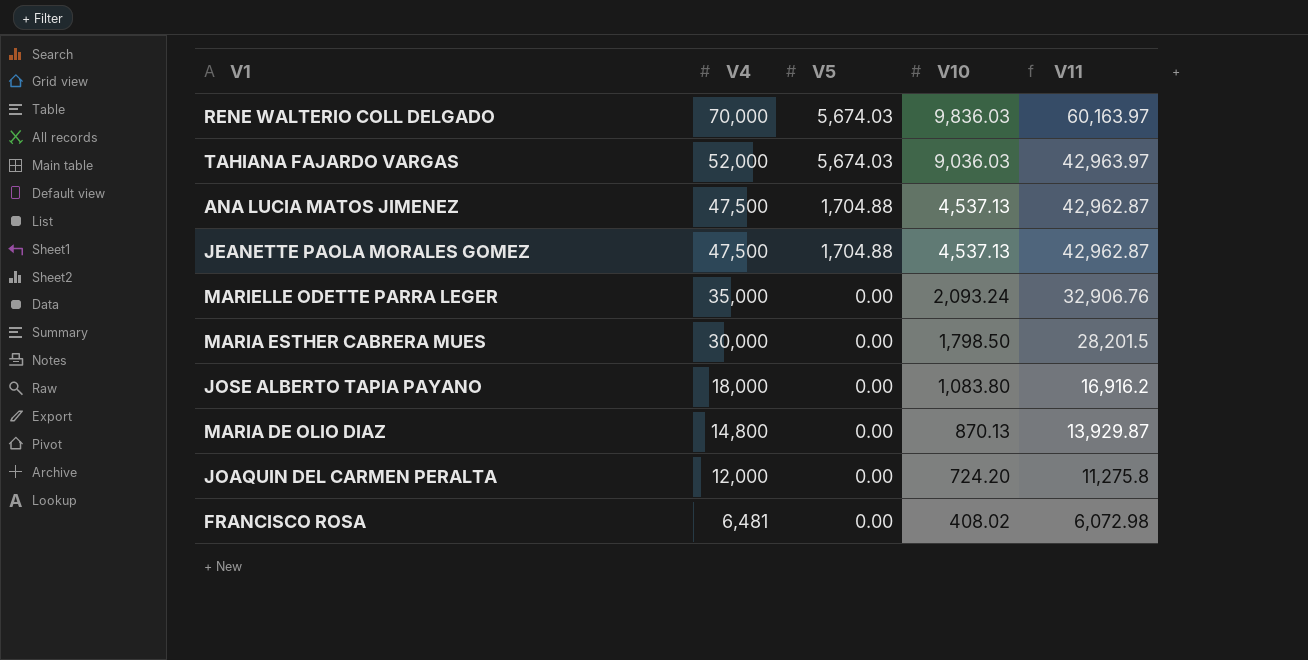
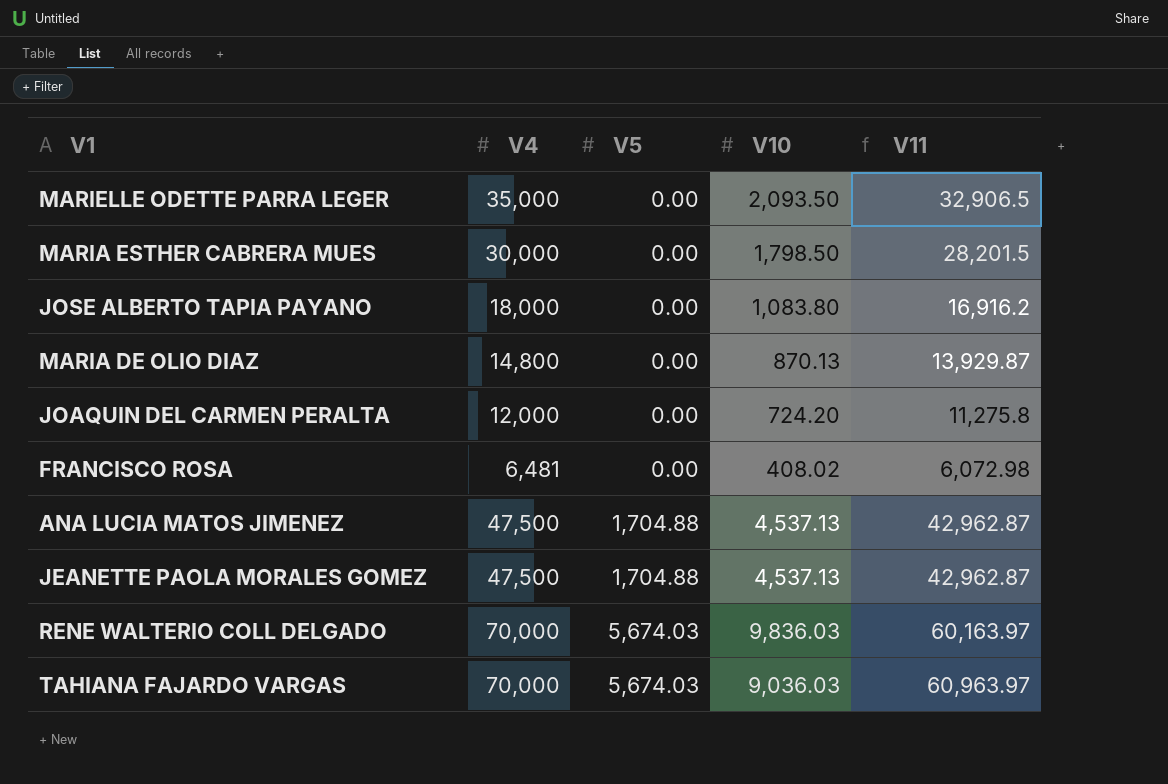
row order: V4 descending -> V5 ascending
MARIELLE ODETTE PARRA LEGER | V10: 2,093.24 -> 2,093.50
MARIELLE ODETTE PARRA LEGER | V11: 32,906.76 -> 32,906.5
TAHIANA FAJARDO VARGAS | V4: 52,000 -> 70,000
TAHIANA FAJARDO VARGAS | V11: 42,963.97 -> 60,963.97

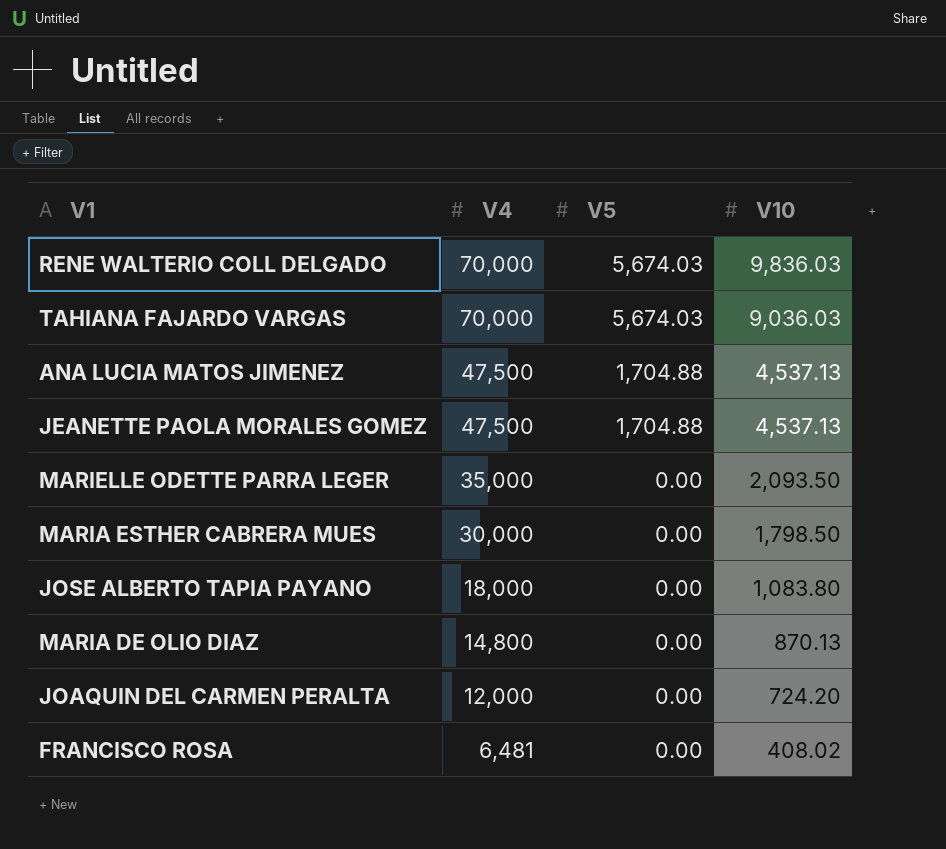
row order: V5 ascending -> V4 descending
column V11 | formula: [V4] - [V10] -> none

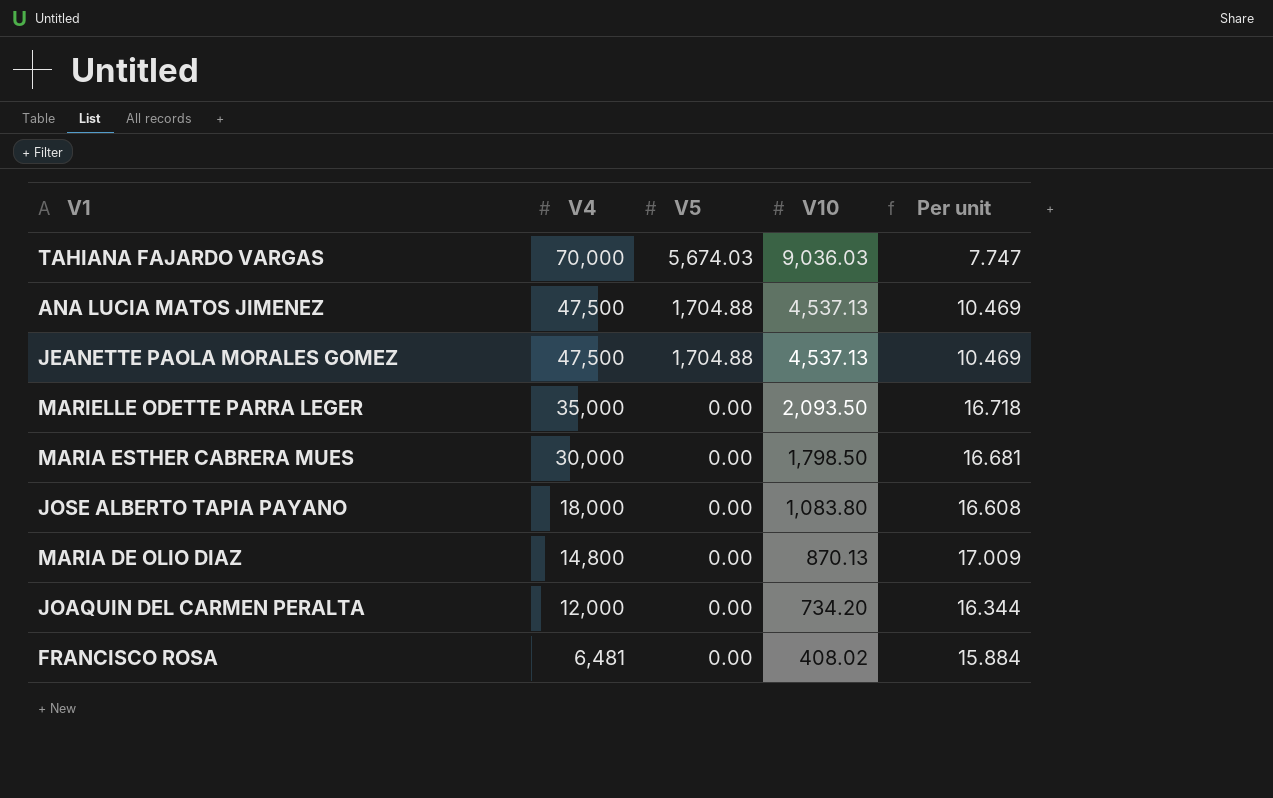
column Per unit | formula: none -> [V4] / [V10]
row RENE WALTERIO COLL DELGADO: 70,000 | 5,674.03 | 9,836.03 -> none
JOAQUIN DEL CARMEN PERALTA | V10: 724.20 -> 734.20

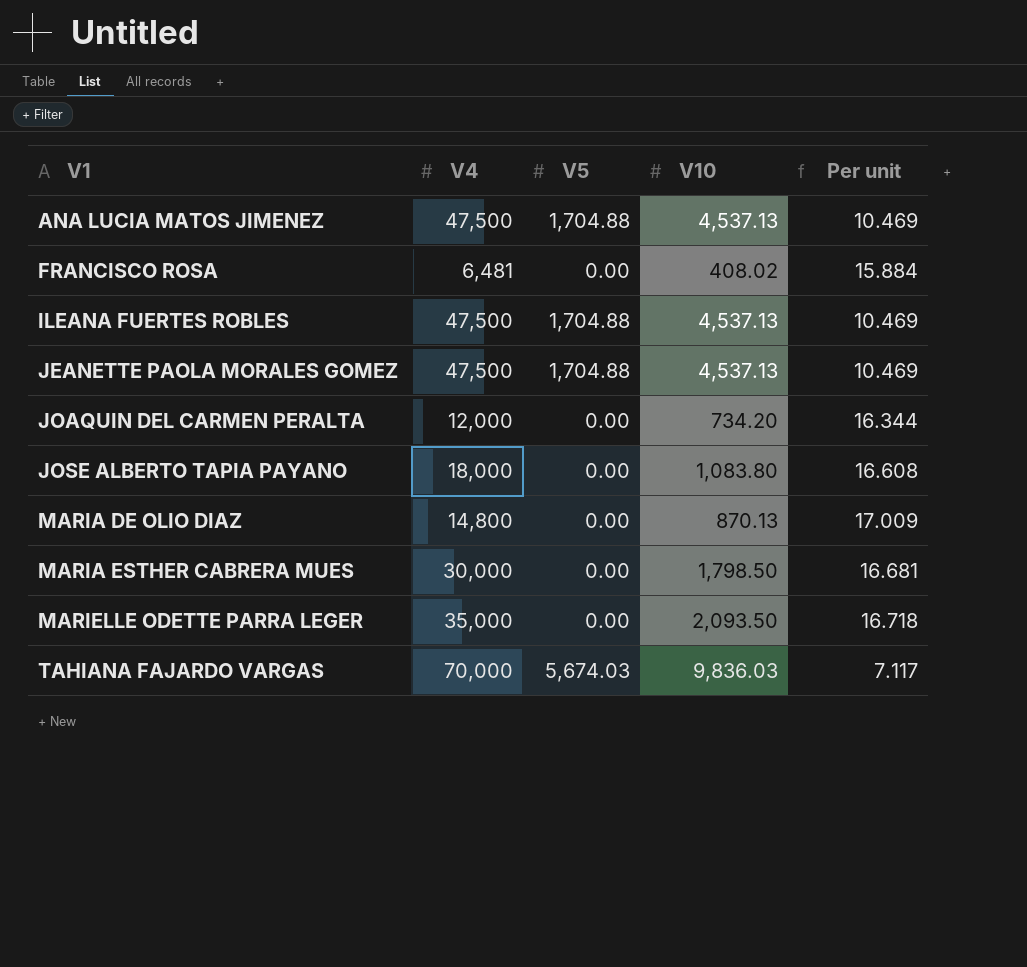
row order: V4 descending -> V1 ascending
row ILEANA FUERTES ROBLES: none -> 47,500 | 1,704.88 | 4,537.13 | 10.469
TAHIANA FAJARDO VARGAS | V10: 9,036.03 -> 9,836.03
TAHIANA FAJARDO VARGAS | Per unit: 7.747 -> 7.117

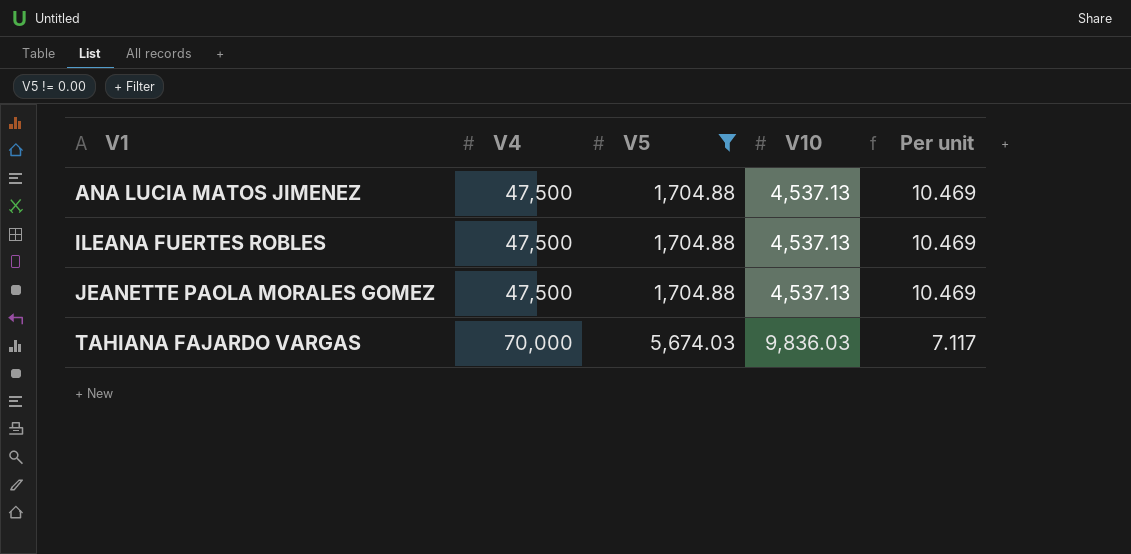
filter: none -> V5 != 0.00

